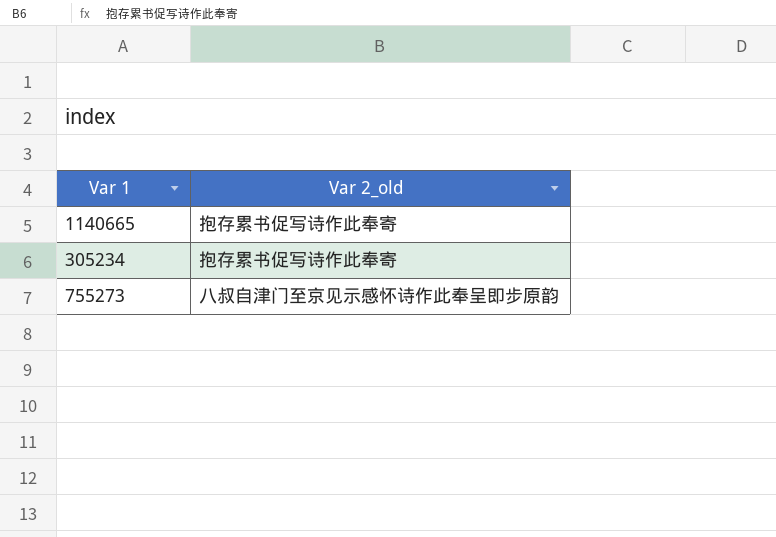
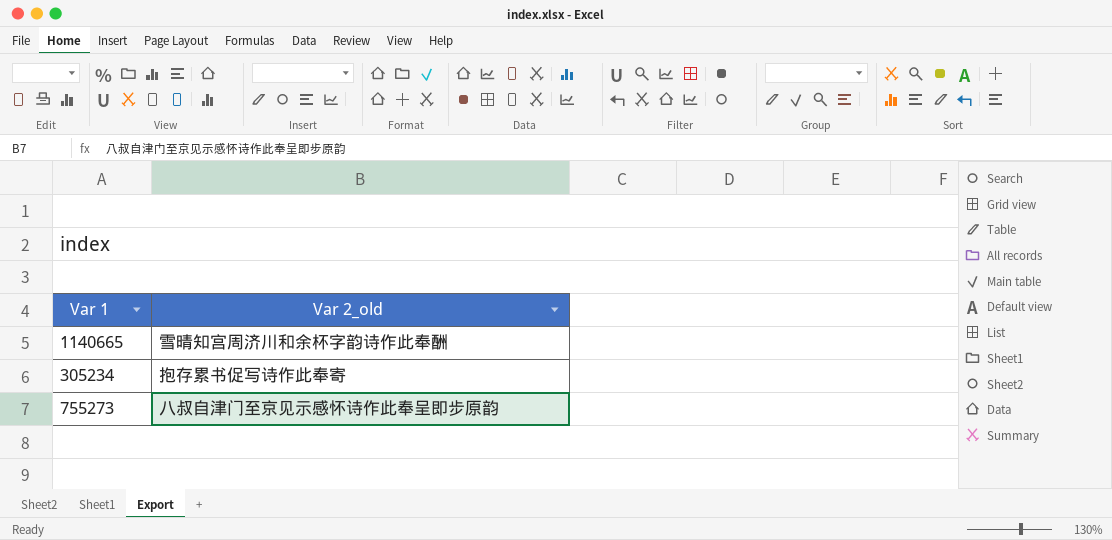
1140665 | Var 2_old: 抱存累书促写诗作此奉寄 -> 雪晴知宫周济川和余杯字韵诗作此奉酬

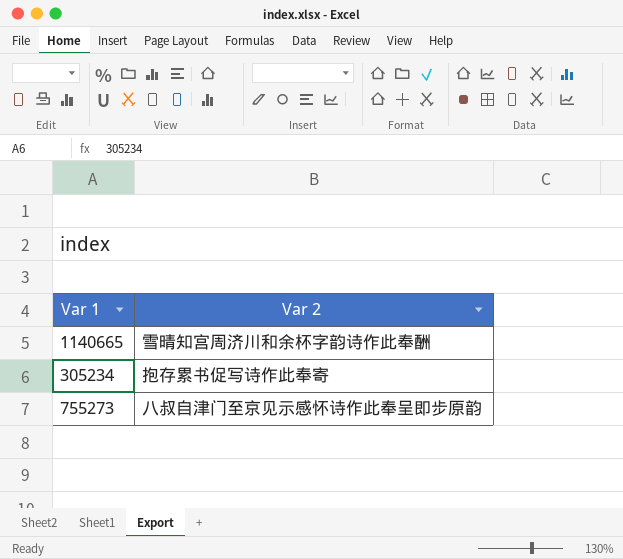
column name: Var 2_old -> Var 2

